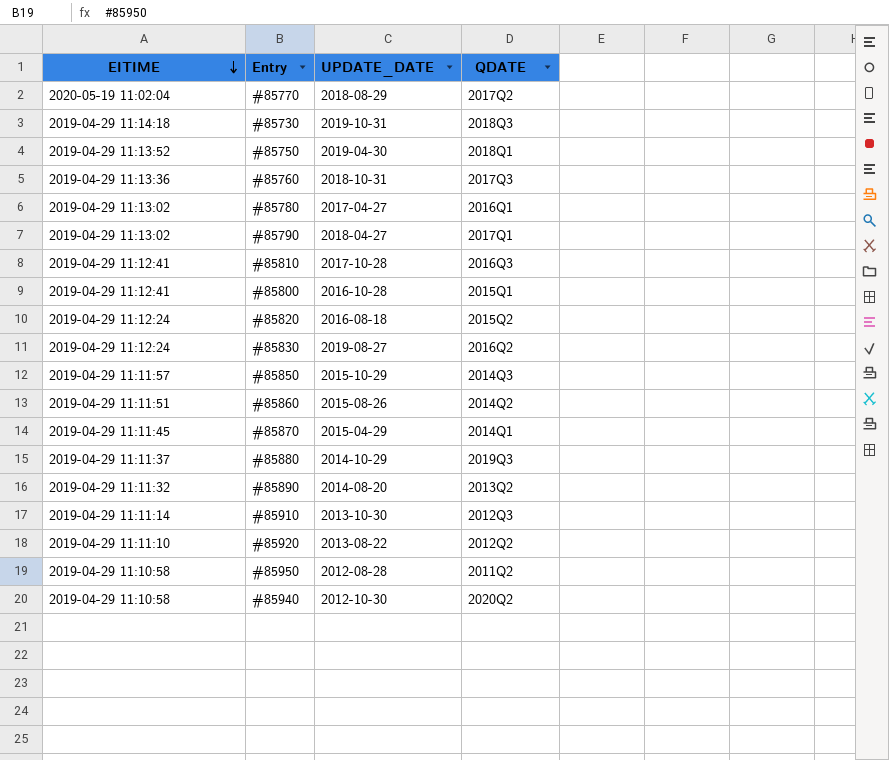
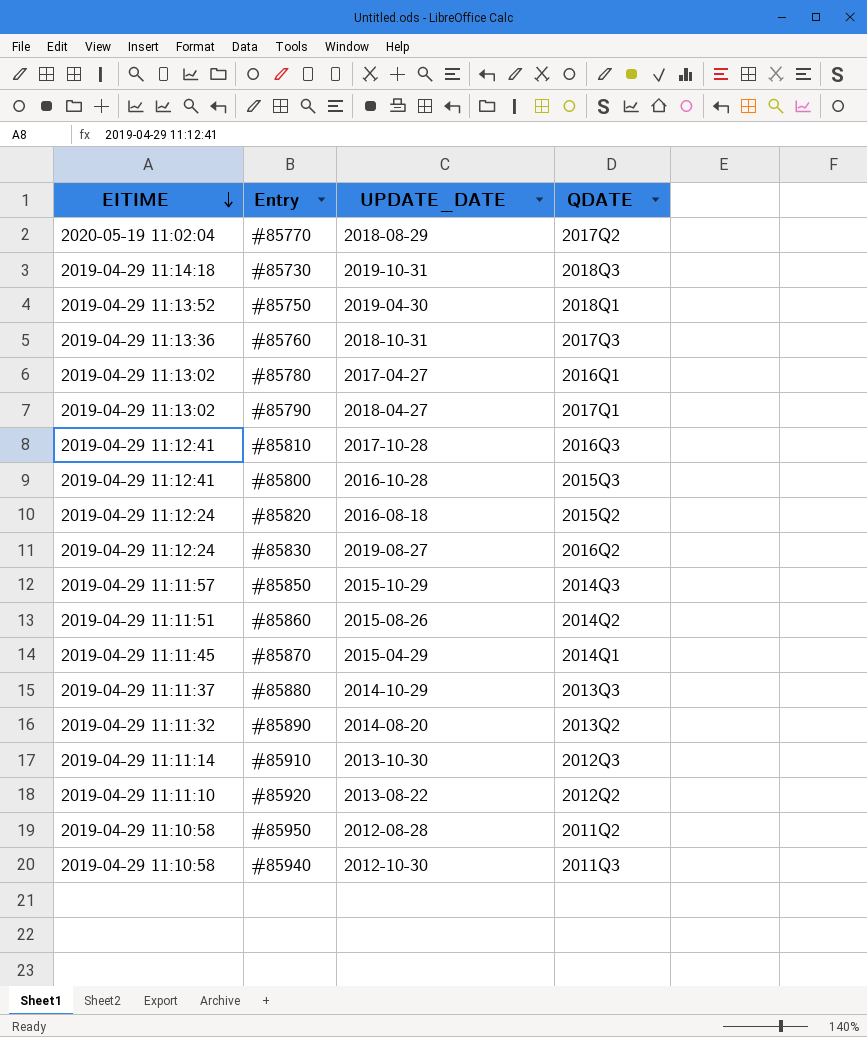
#85800 | QDATE: 2015Q1 -> 2015Q3
#85880 | QDATE: 2019Q3 -> 2013Q3
#85940 | QDATE: 2020Q2 -> 2011Q3

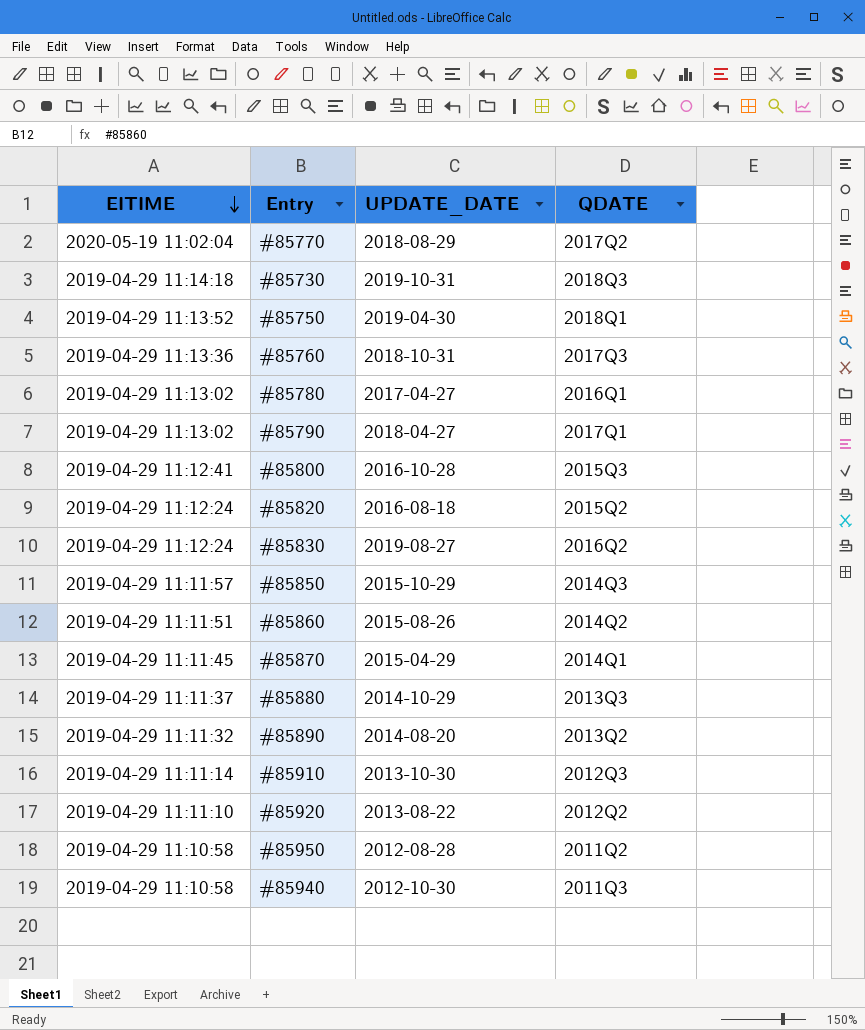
row #85810: 2019-04-29 11:12:41 | 2017-10-28 | 2016Q3 -> none

